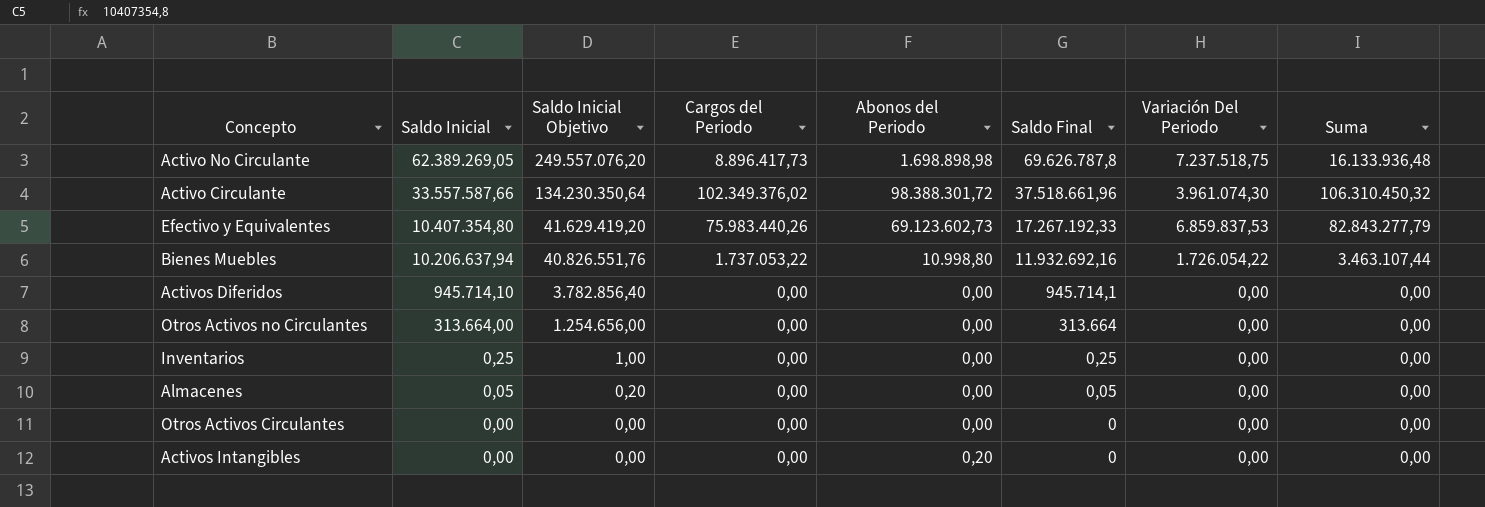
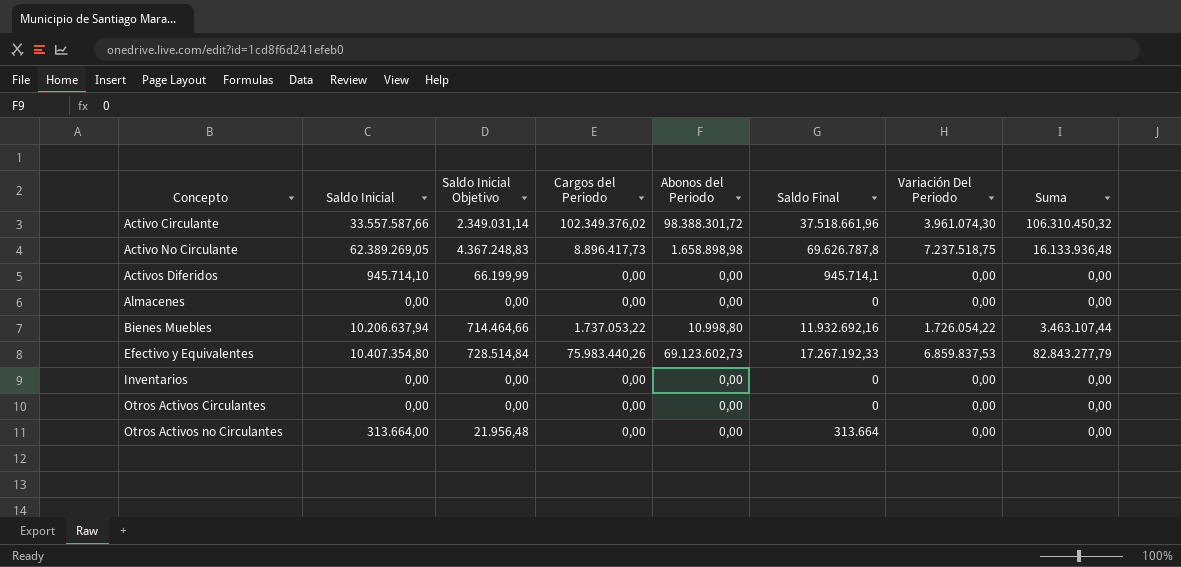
row order: Saldo Inicial descending -> Concepto ascending
column Saldo Inicial Objetivo | formula: [Saldo Inicial] * 4 -> [Saldo Inicial] * 0,07
row Activos Intangibles: 0,00 | 0,00 | 0,00 | 0,20 | 0 | 0,00 | 0,00 -> none
Activo No Circulante | Abonos del Periodo: 1.698.898,98 -> 1.658.898,98
Almacenes | Saldo Inicial: 0,05 -> 0,00
Almacenes | Saldo Final: 0,05 -> 0
Inventarios | Saldo Inicial: 0,25 -> 0,00
Inventarios | Saldo Final: 0,25 -> 0

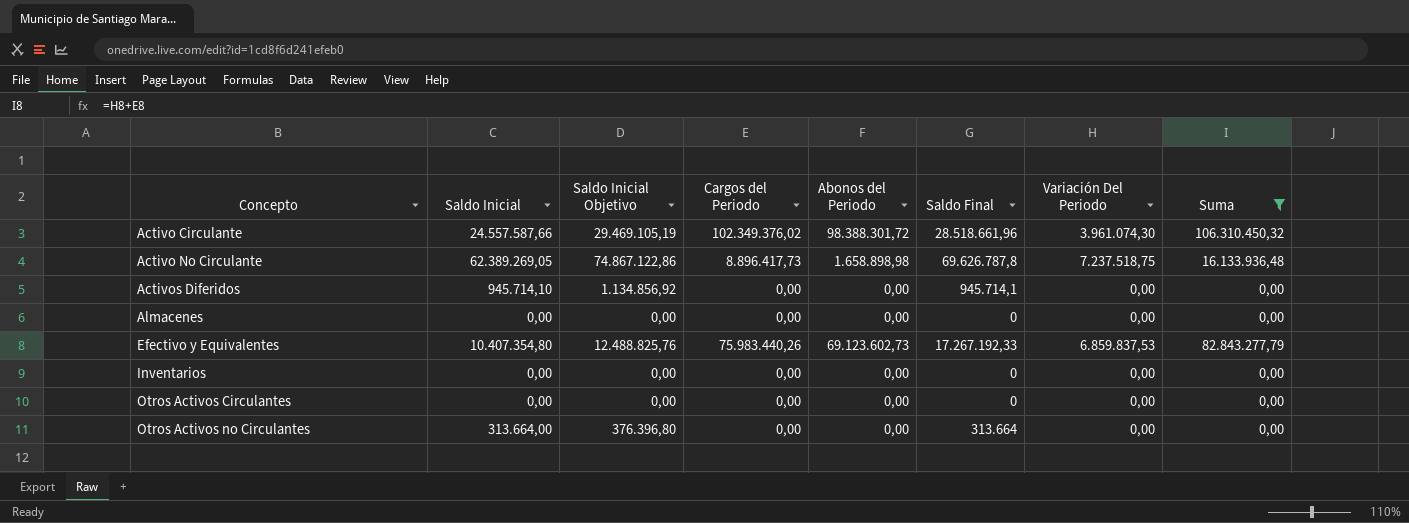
filter: none -> Suma != 3.463.107,44
column Saldo Inicial Objetivo | formula: [Saldo Inicial] * 0,07 -> [Saldo Inicial] * 1,2
Activo Circulante | Saldo Inicial: 33.557.587,66 -> 24.557.587,66
Activo Circulante | Saldo Final: 37.518.661,96 -> 28.518.661,96

